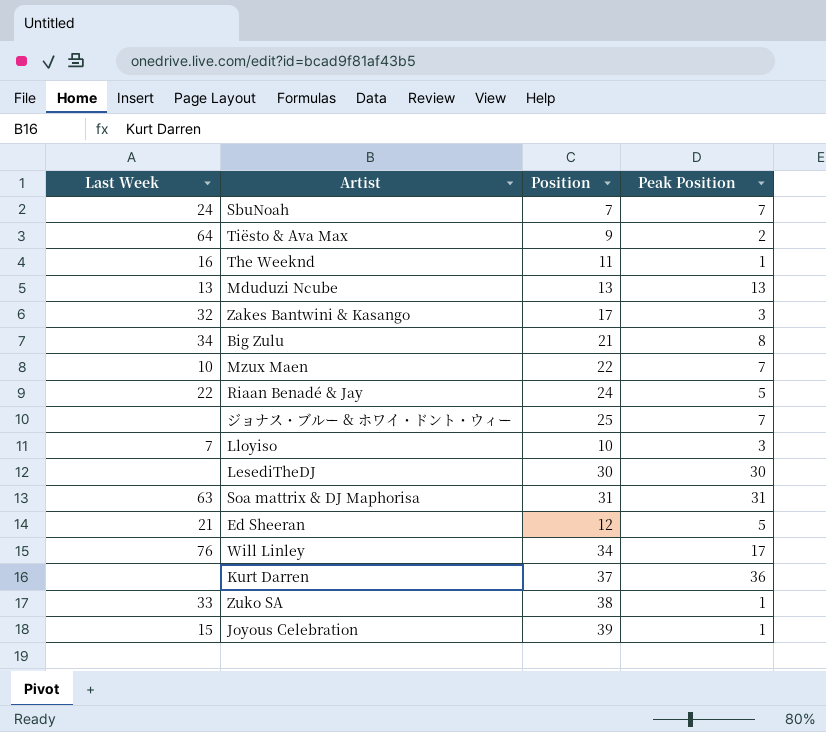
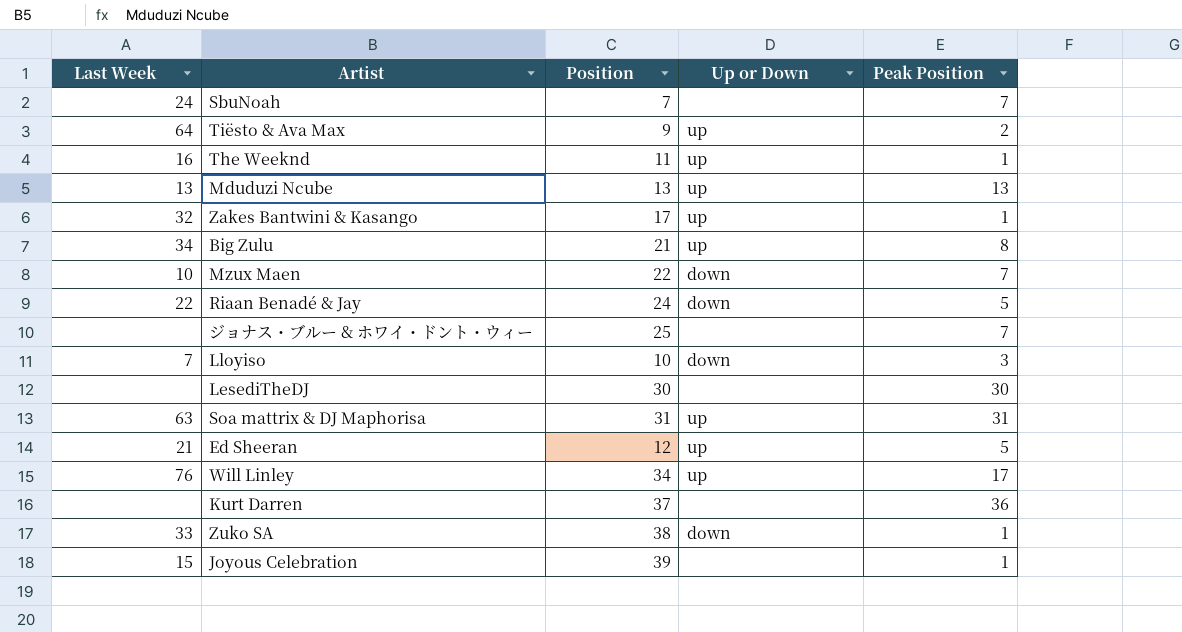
column Up or Down | position: none -> 4
Zakes Bantwini & Kasango | Peak Position: 3 -> 1

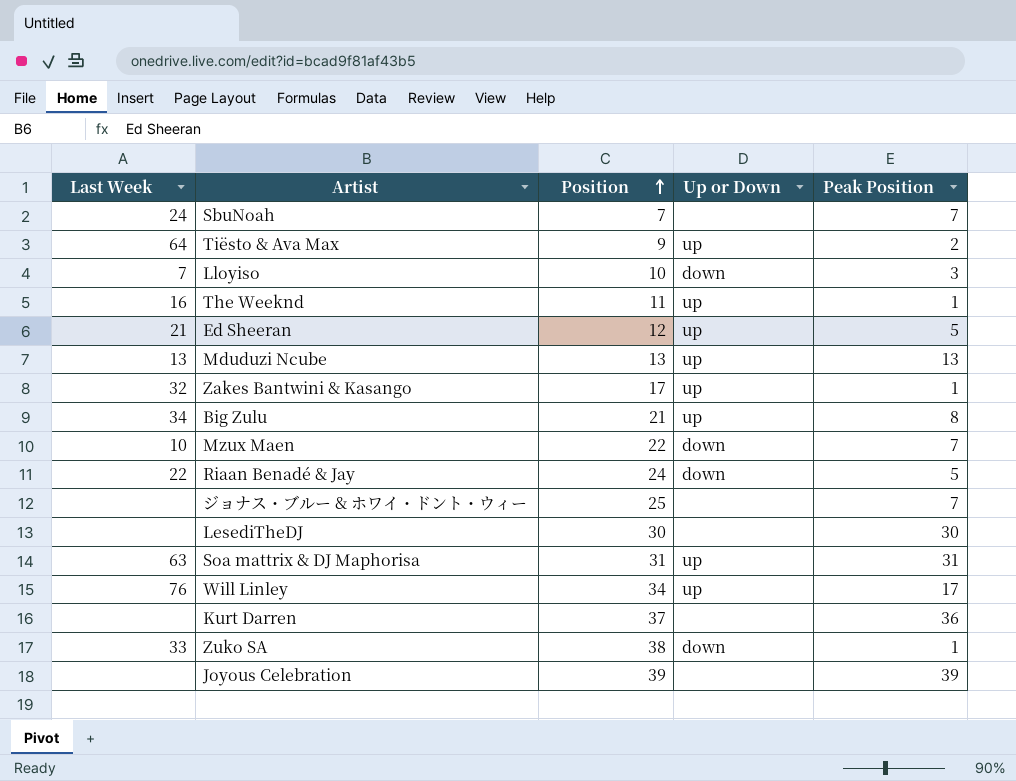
row order: none -> Position ascending
Joyous Celebration | Last Week: 15 -> none
Joyous Celebration | Peak Position: 1 -> 39

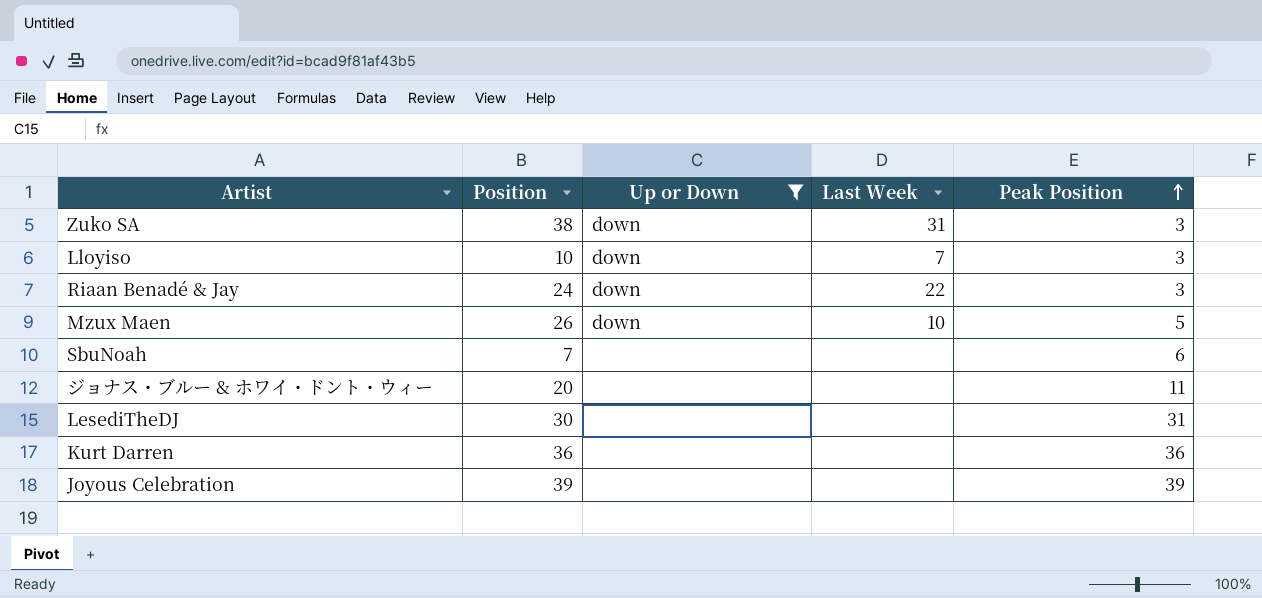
filter: none -> Up or Down != up
row order: Position ascending -> Peak Position ascending
column Last Week | position: 1 -> 4
Zuko SA | Last Week: 33 -> 31
Zuko SA | Peak Position: 1 -> 3
Riaan Benadé & Jay | Peak Position: 5 -> 3
Mzux Maen | Position: 22 -> 26
Mzux Maen | Peak Position: 7 -> 5
SbuNoah | Last Week: 24 -> none
SbuNoah | Peak Position: 7 -> 6
ジョナス・ブルー & ホワイ・ドント・ウィー | Position: 25 -> 20
ジョナス・ブルー & ホワイ・ドント・ウィー | Peak Position: 7 -> 11
LesediTheDJ | Peak Position: 30 -> 31
Kurt Darren | Position: 37 -> 36

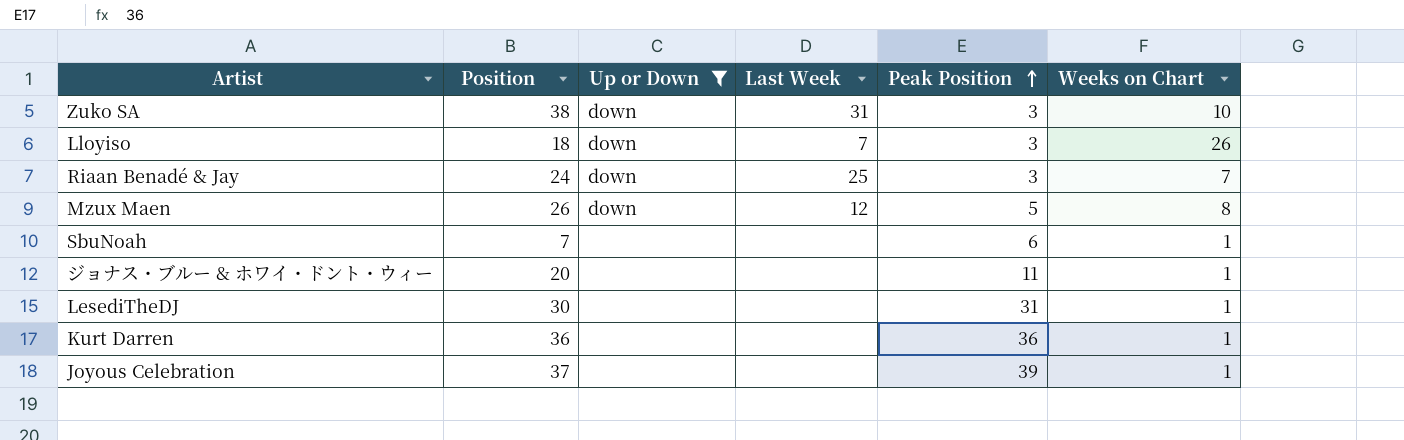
column Weeks on Chart | position: none -> 6
Lloyiso | Position: 10 -> 18
Riaan Benadé & Jay | Last Week: 22 -> 25
Mzux Maen | Last Week: 10 -> 12
Joyous Celebration | Position: 39 -> 37

